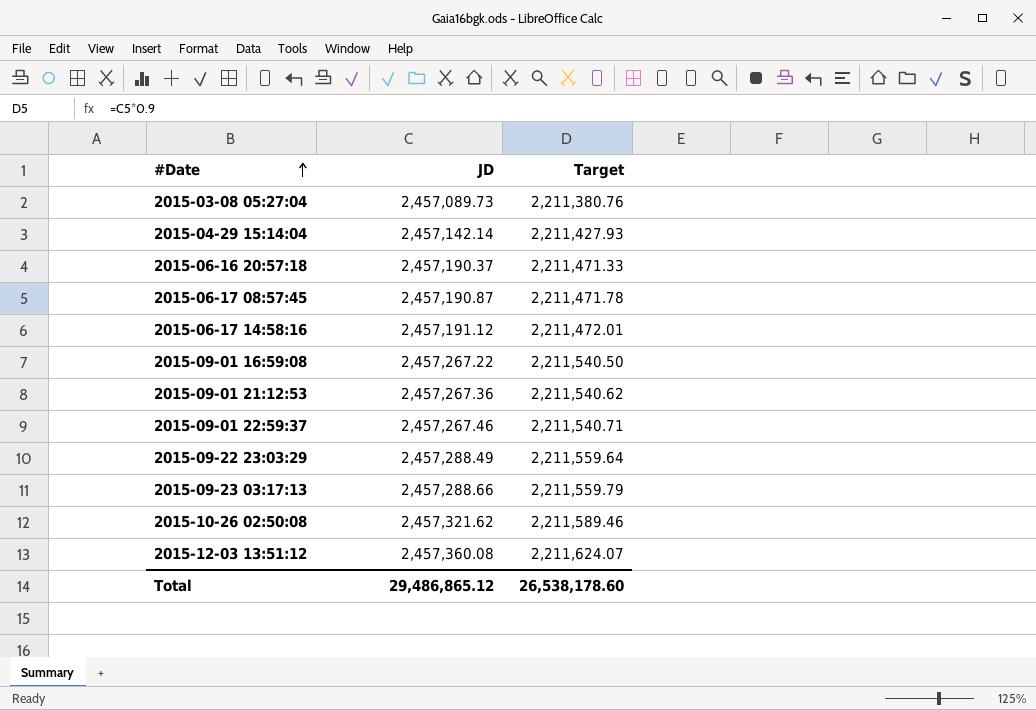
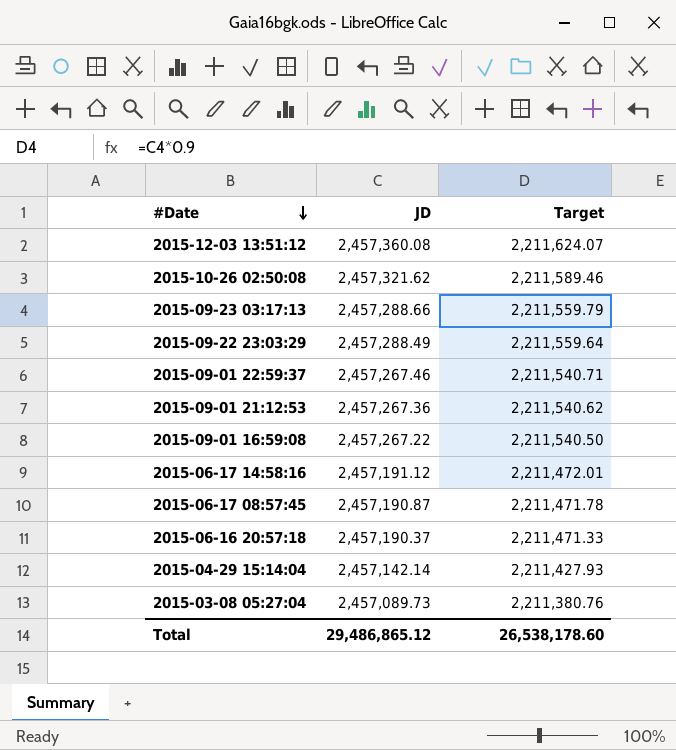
row order: #Date ascending -> #Date descending

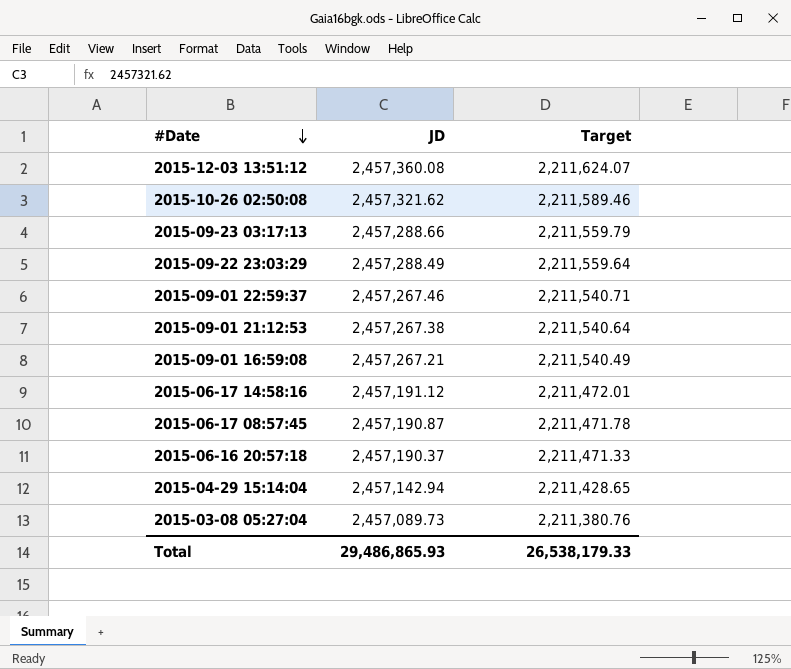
2015-09-01 21:12:53 | JD: 2,457,267.36 -> 2,457,267.38
2015-09-01 21:12:53 | Target: 2,211,540.62 -> 2,211,540.64
2015-09-01 16:59:08 | JD: 2,457,267.22 -> 2,457,267.21
2015-09-01 16:59:08 | Target: 2,211,540.50 -> 2,211,540.49
2015-04-29 15:14:04 | JD: 2,457,142.14 -> 2,457,142.94
2015-04-29 15:14:04 | Target: 2,211,427.93 -> 2,211,428.65
Total | JD: 29,486,865.12 -> 29,486,865.93
Total | Target: 26,538,178.60 -> 26,538,179.33

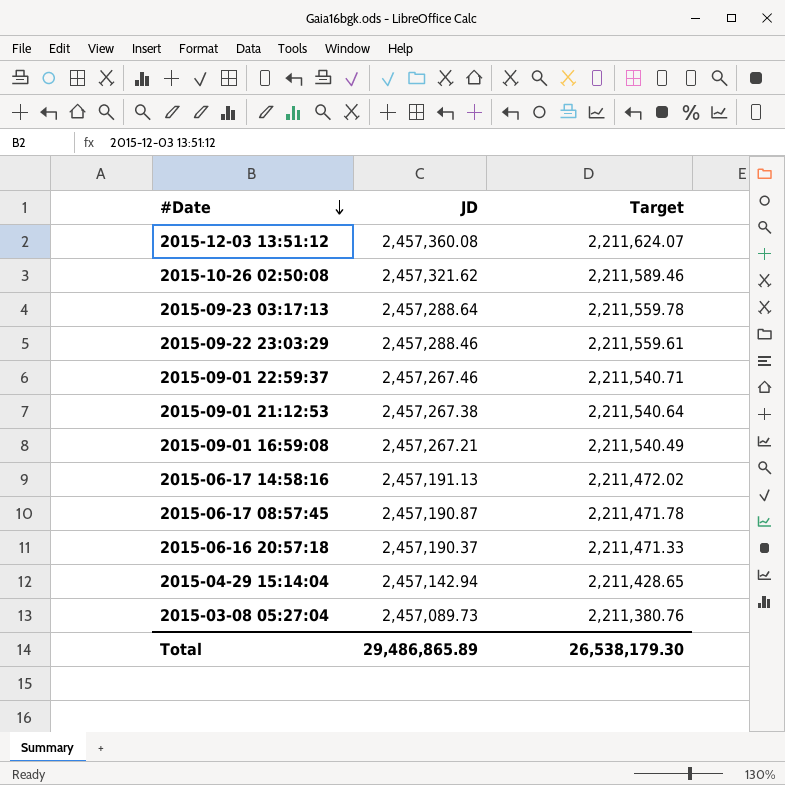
2015-09-23 03:17:13 | JD: 2,457,288.66 -> 2,457,288.64
2015-09-23 03:17:13 | Target: 2,211,559.79 -> 2,211,559.78
2015-09-22 23:03:29 | JD: 2,457,288.49 -> 2,457,288.46
2015-09-22 23:03:29 | Target: 2,211,559.64 -> 2,211,559.61
2015-06-17 14:58:16 | JD: 2,457,191.12 -> 2,457,191.13
2015-06-17 14:58:16 | Target: 2,211,472.01 -> 2,211,472.02
Total | JD: 29,486,865.93 -> 29,486,865.89
Total | Target: 26,538,179.33 -> 26,538,179.30

